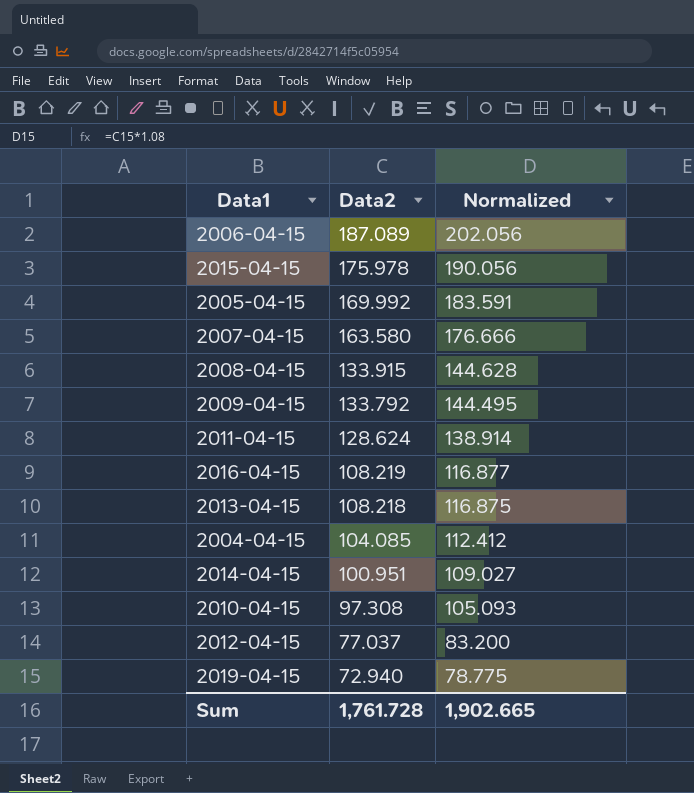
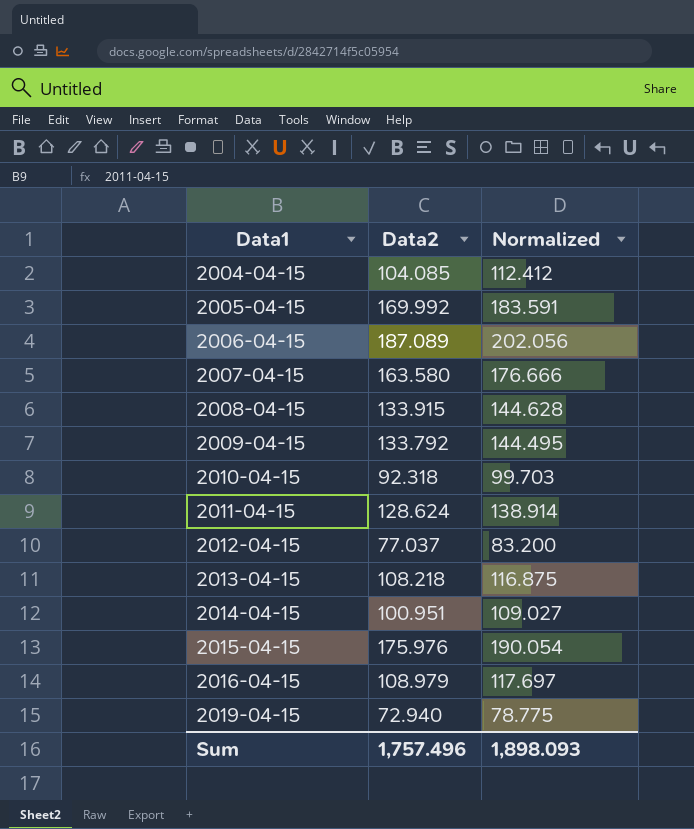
row order: Data2 descending -> Data1 ascending
2010-04-15 | Data2: 97.308 -> 92.318
2010-04-15 | Normalized: 105.093 -> 99.703
2015-04-15 | Data2: 175.978 -> 175.976
2015-04-15 | Normalized: 190.056 -> 190.054
2016-04-15 | Data2: 108.219 -> 108.979
2016-04-15 | Normalized: 116.877 -> 117.697
Sum | Data2: 1,761.728 -> 1,757.496
Sum | Normalized: 1,902.665 -> 1,898.093

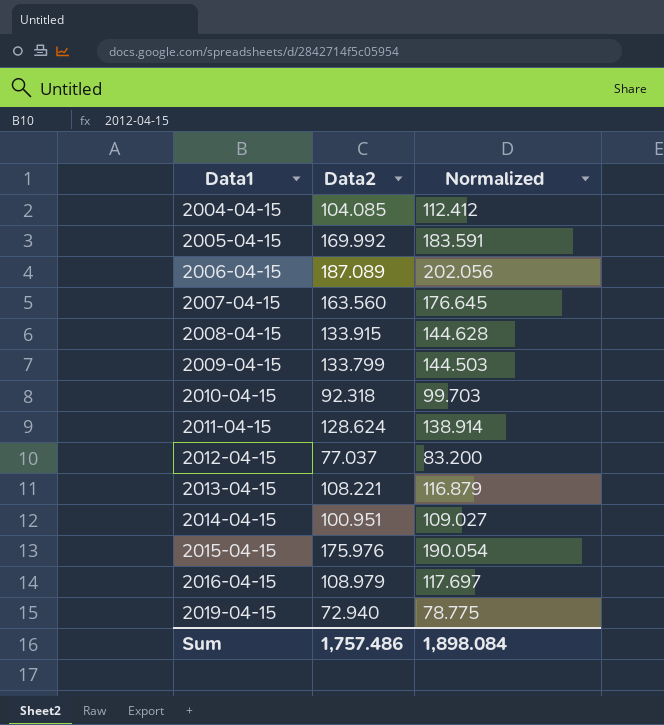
2007-04-15 | Data2: 163.580 -> 163.560
2007-04-15 | Normalized: 176.666 -> 176.645
2009-04-15 | Data2: 133.792 -> 133.799
2009-04-15 | Normalized: 144.495 -> 144.503
2013-04-15 | Data2: 108.218 -> 108.221
2013-04-15 | Normalized: 116.875 -> 116.879
Sum | Data2: 1,757.496 -> 1,757.486
Sum | Normalized: 1,898.093 -> 1,898.084

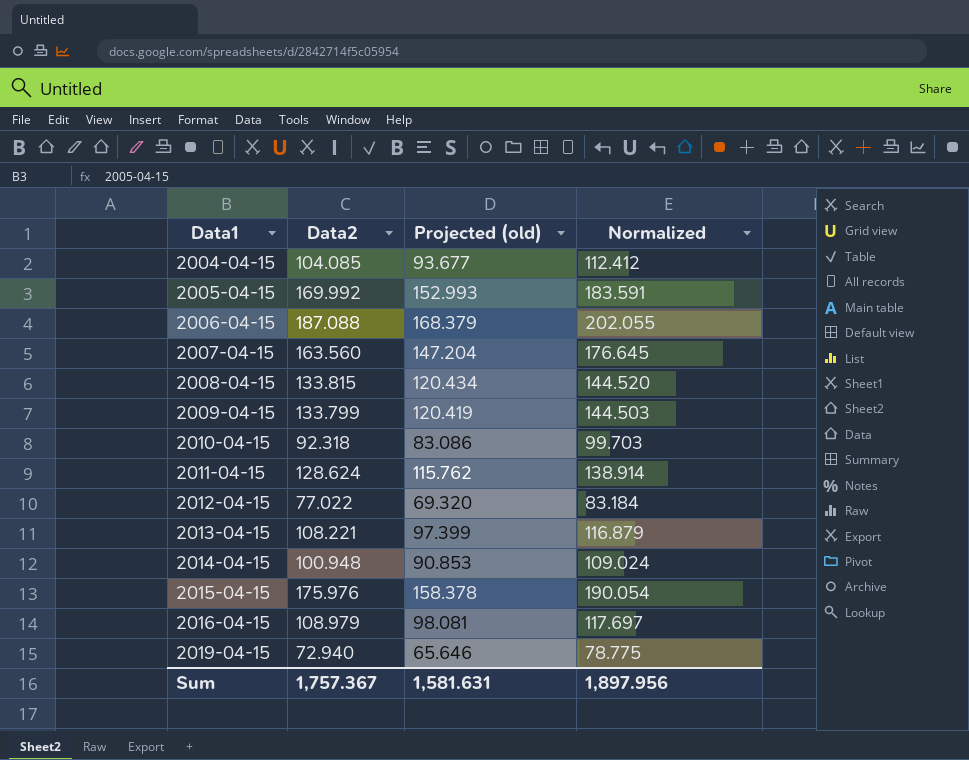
column Projected (old) | formula: none -> [Data2] * 0.9
2006-04-15 | Data2: 187.089 -> 187.088
2006-04-15 | Normalized: 202.056 -> 202.055
2008-04-15 | Data2: 133.915 -> 133.815
2008-04-15 | Normalized: 144.628 -> 144.520
2012-04-15 | Data2: 77.037 -> 77.022
2012-04-15 | Normalized: 83.200 -> 83.184
2014-04-15 | Data2: 100.951 -> 100.948
2014-04-15 | Normalized: 109.027 -> 109.024
Sum | Data2: 1,757.486 -> 1,757.367
Sum | Normalized: 1,898.084 -> 1,897.956

